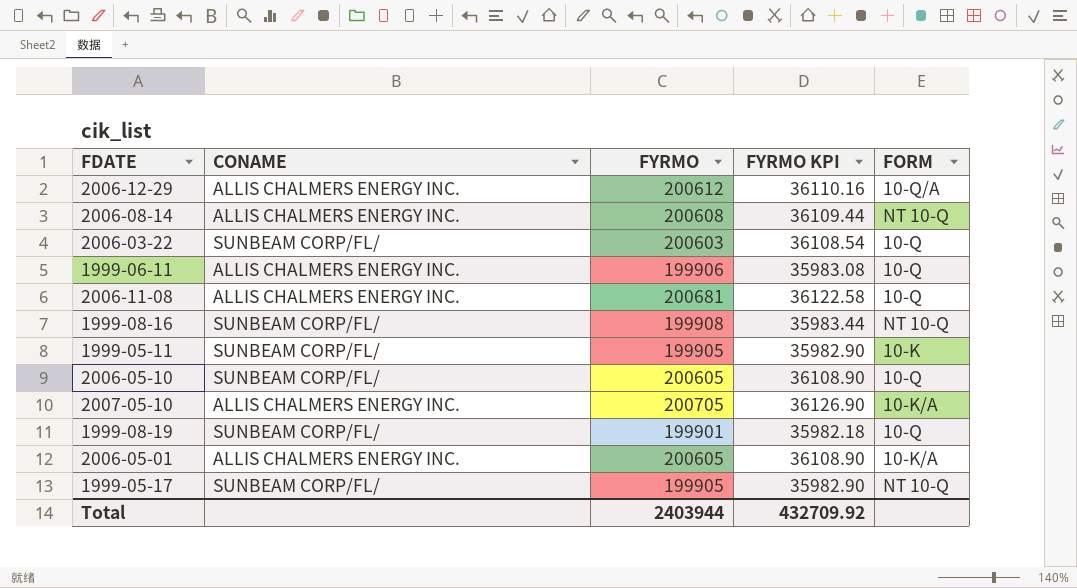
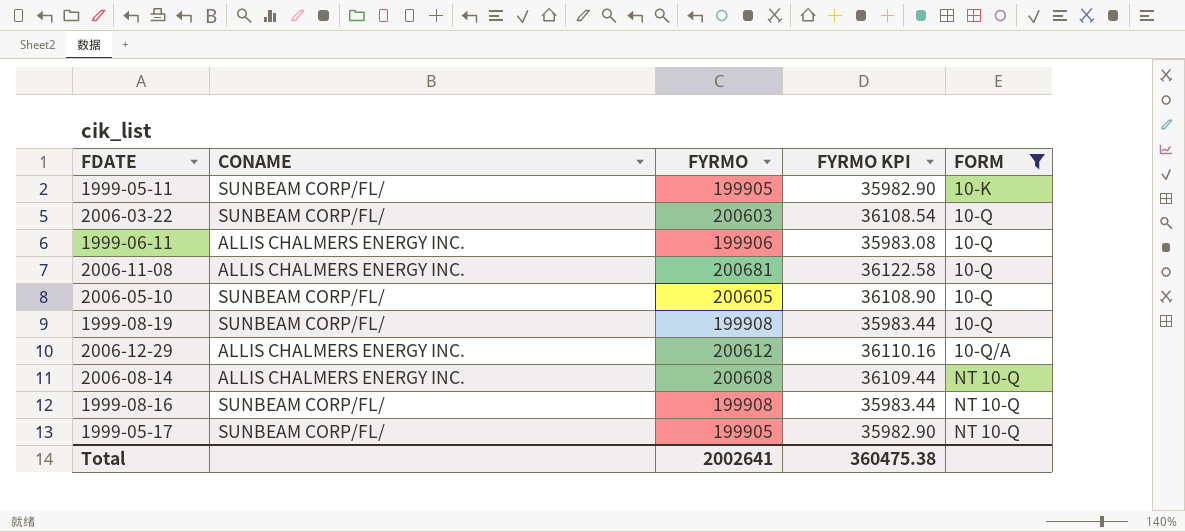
filter: none -> FORM != 10-K/A
row order: none -> FORM ascending
1999-08-19 | FYRMO: 199901 -> 199908
1999-08-19 | FYRMO KPI: 35982.18 -> 35983.44
Total | FYRMO: 2403944 -> 2002641
Total | FYRMO KPI: 432709.92 -> 360475.38

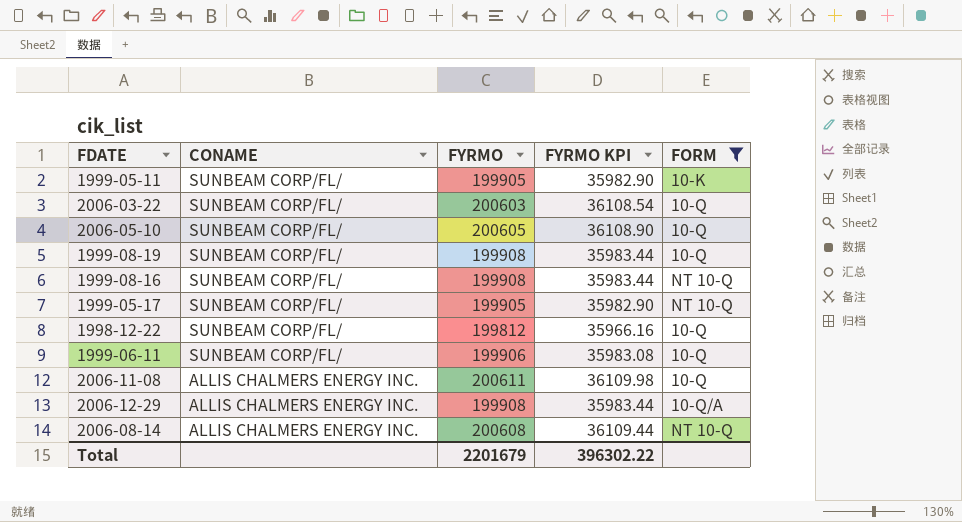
row order: FORM ascending -> CONAME descending
row 1998-12-22: none -> SUNBEAM CORP/FL/ | 199812 | 35966.16 | 10-Q
1999-06-11 | CONAME: ALLIS CHALMERS ENERGY INC. -> SUNBEAM CORP/FL/
2006-11-08 | FYRMO: 200681 -> 200611
2006-11-08 | FYRMO KPI: 36122.58 -> 36109.98
2006-12-29 | FYRMO: 200612 -> 199908
2006-12-29 | FYRMO KPI: 36110.16 -> 35983.44
Total | FYRMO: 2002641 -> 2201679
Total | FYRMO KPI: 360475.38 -> 396302.22

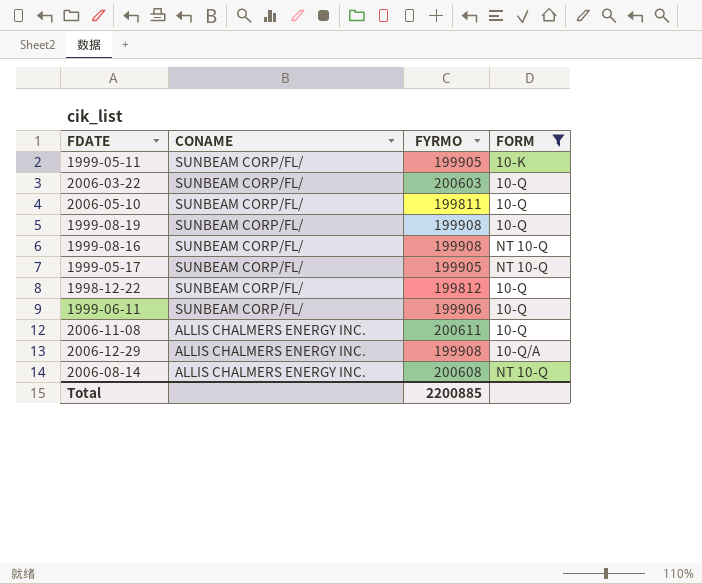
column FYRMO KPI | formula: [FYRMO] * 0.18 -> none
2006-05-10 | FYRMO: 200605 -> 199811
Total | FYRMO: 2201679 -> 2200885

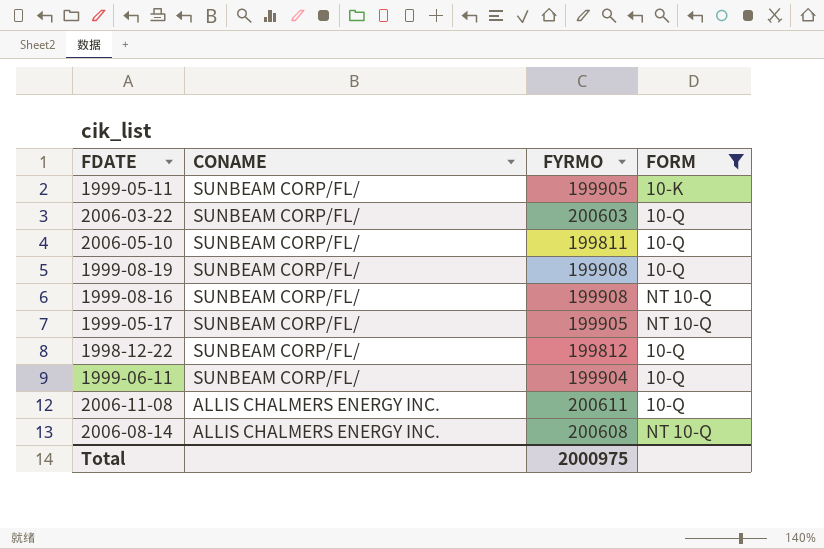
row 2006-12-29: ALLIS CHALMERS ENERGY INC. | 199908 | 10-Q/A -> none
1999-06-11 | FYRMO: 199906 -> 199904
Total | FYRMO: 2200885 -> 2000975

